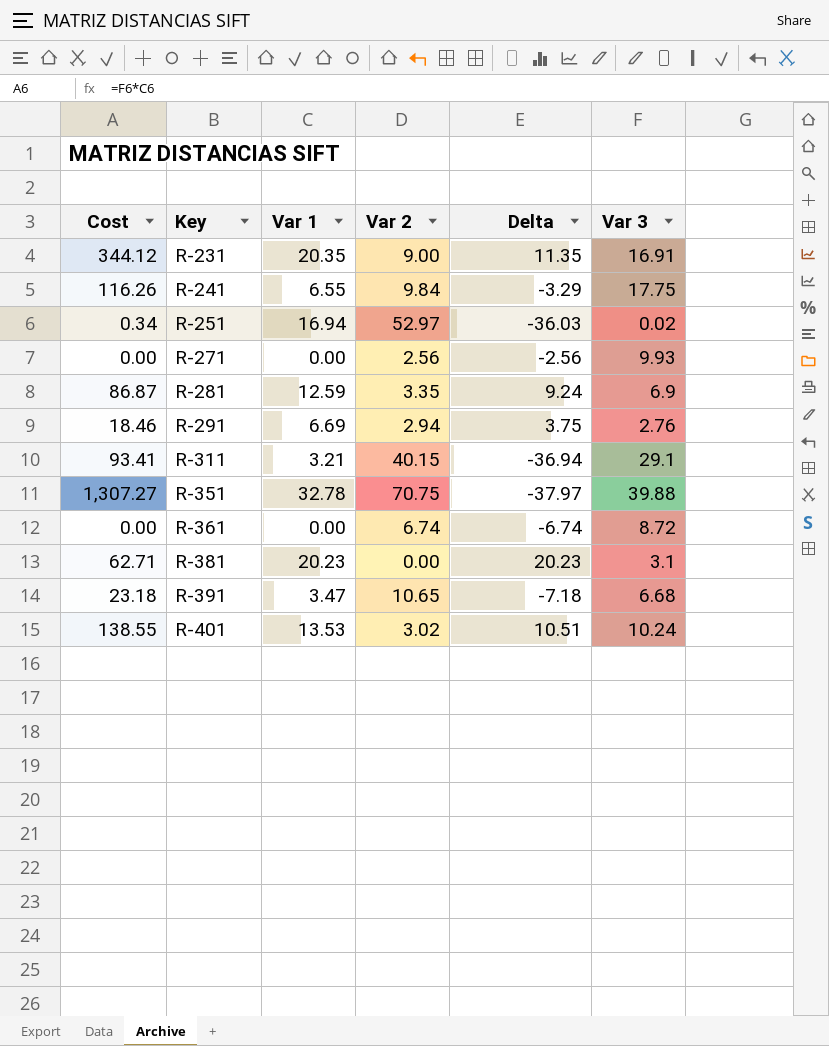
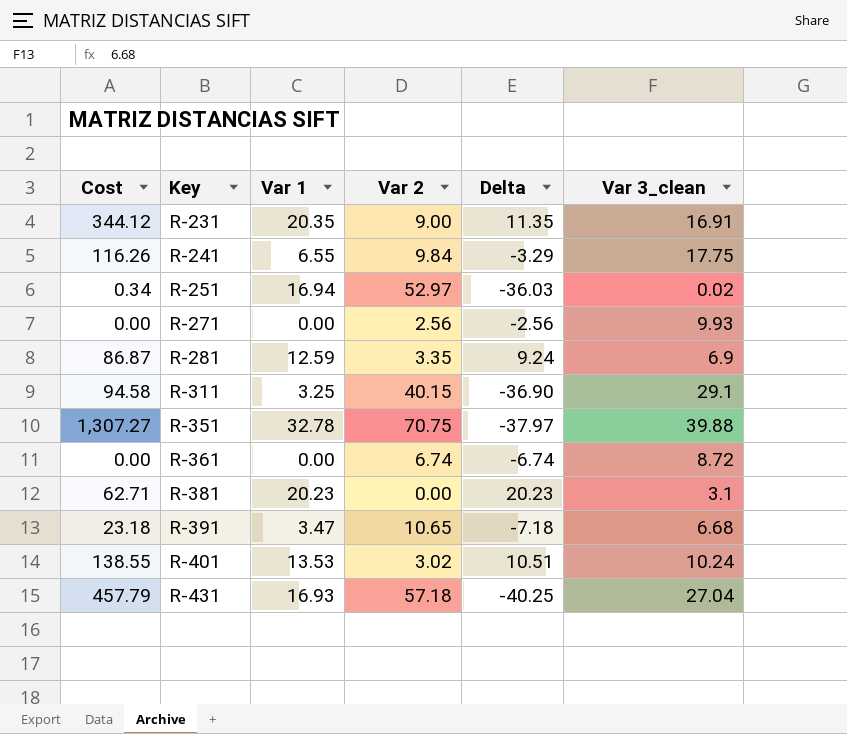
column name: Var 3 -> Var 3_clean
row R-291: 18.46 | 6.69 | 2.94 | 3.75 | 2.76 -> none
R-311 | Cost: 93.41 -> 94.58
R-311 | Var 1: 3.21 -> 3.25
R-311 | Delta: -36.94 -> -36.90
row R-431: none -> 457.79 | 16.93 | 57.18 | -40.25 | 27.04

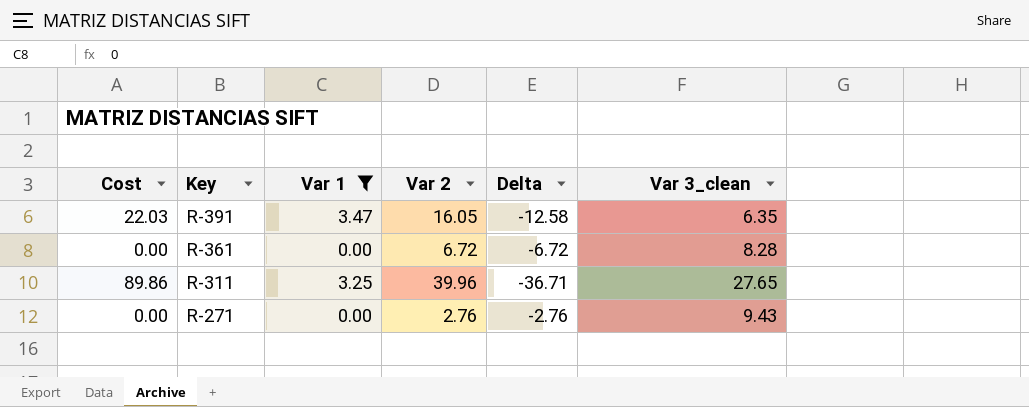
filter: none -> Var 1 <= 3.47
row order: Key ascending -> Key descending
R-391 | Cost: 23.18 -> 22.03
R-391 | Var 2: 10.65 -> 16.05
R-391 | Delta: -7.18 -> -12.58
R-391 | Var 3_clean: 6.68 -> 6.35
R-361 | Var 2: 6.74 -> 6.72
R-361 | Delta: -6.74 -> -6.72
R-361 | Var 3_clean: 8.72 -> 8.28
R-311 | Cost: 94.58 -> 89.86
R-311 | Var 2: 40.15 -> 39.96
R-311 | Delta: -36.90 -> -36.71
R-311 | Var 3_clean: 29.1 -> 27.65
R-271 | Var 2: 2.56 -> 2.76
R-271 | Delta: -2.56 -> -2.76
R-271 | Var 3_clean: 9.93 -> 9.43

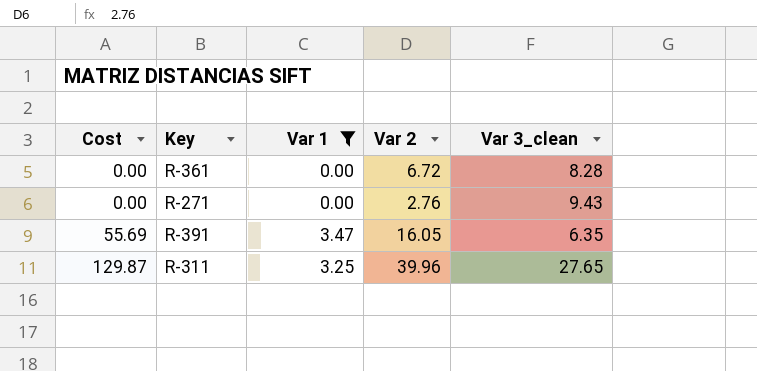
row order: Key descending -> Cost ascending
column Delta | formula: [Var 1] - [Var 2] -> none
column Cost | formula: [Var 1] * [Var 3_clean] -> [Var 1] * [Var 2]

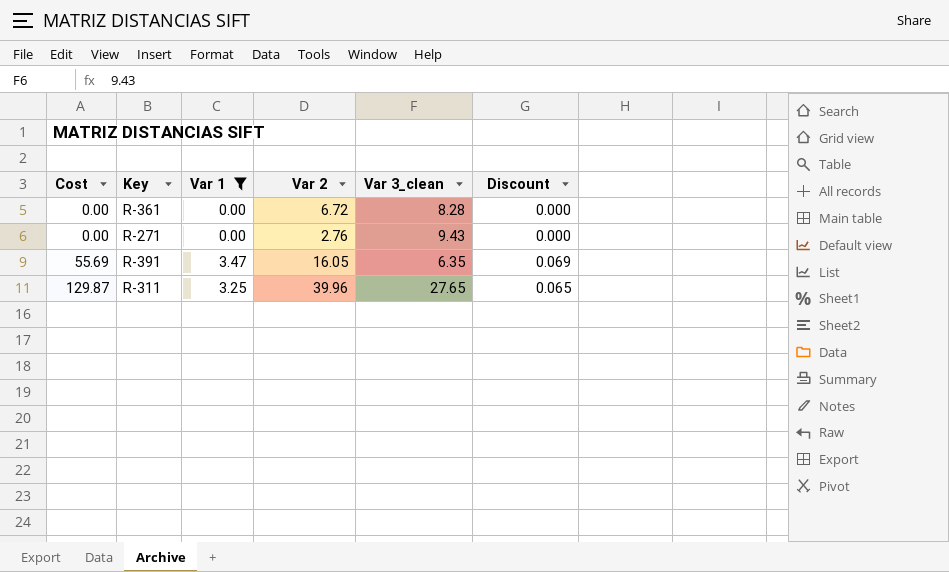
column Discount | formula: none -> [Var 1] * 0.02

